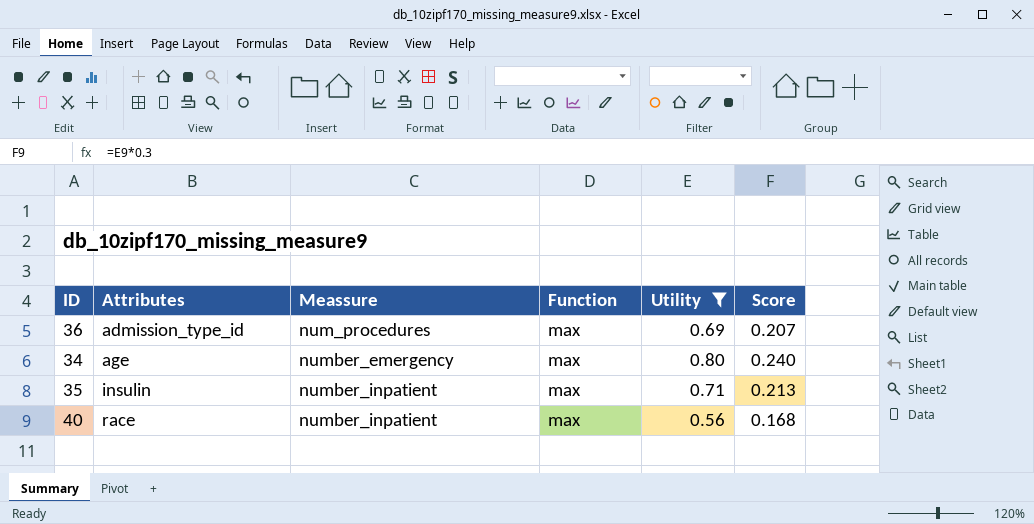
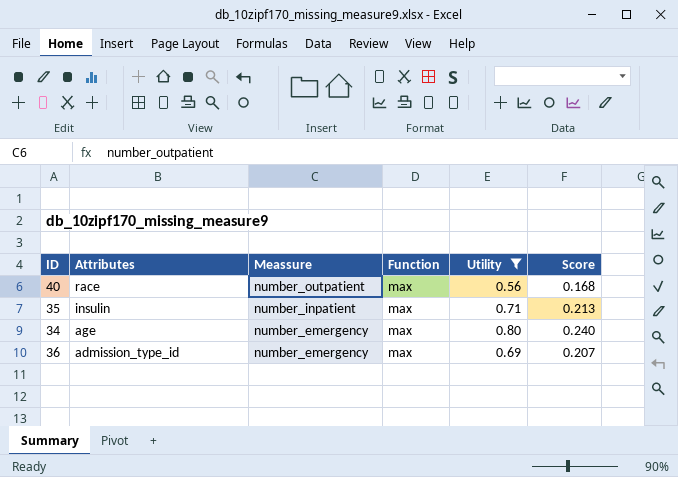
row order: Attributes ascending -> Attributes descending
40 | Meassure: number_inpatient -> number_outpatient
36 | Meassure: num_procedures -> number_emergency

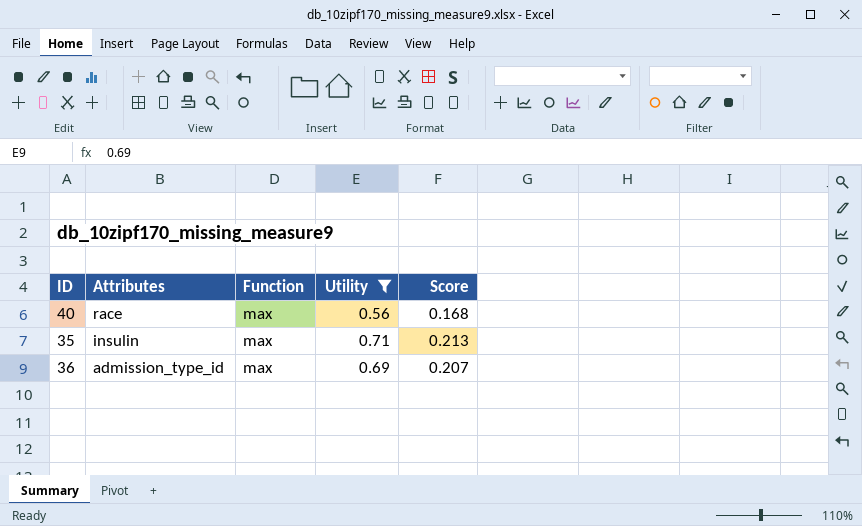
column Meassure | position: 3 -> none
row 34: age | number_emergency | max | 0.80 | 0.240 -> none

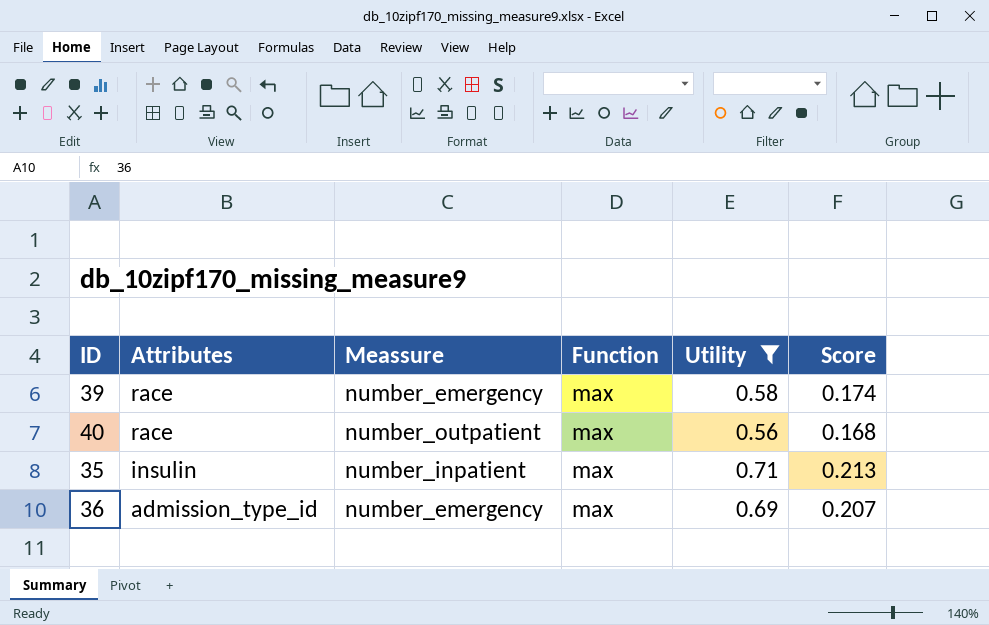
column Meassure | position: none -> 3
row 39: none -> race | number_emergency | max | 0.58 | 0.174

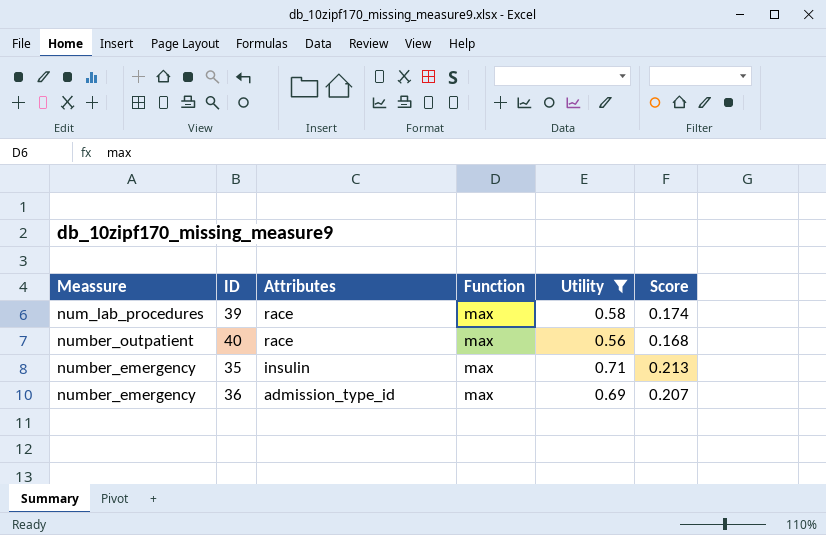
column Meassure | position: 3 -> 1
39 | Meassure: number_emergency -> num_lab_procedures
35 | Meassure: number_inpatient -> number_emergency

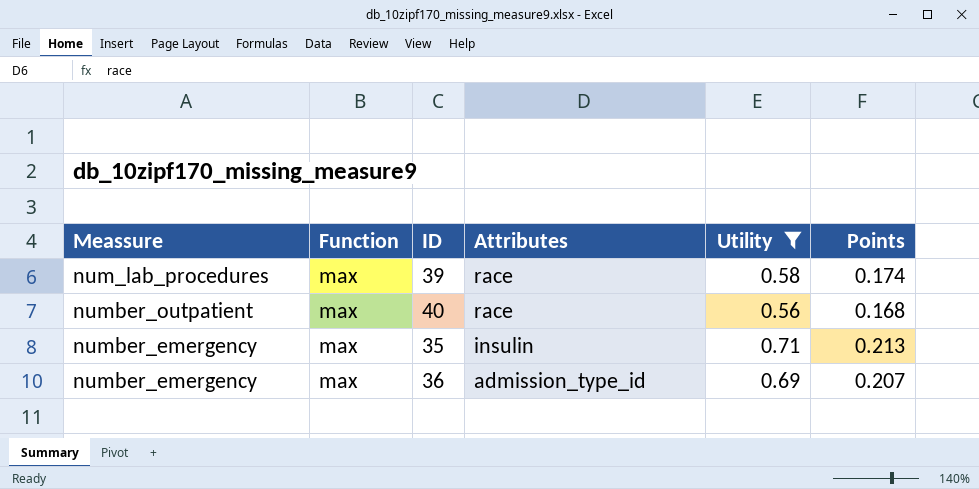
column Function | position: 4 -> 2
column name: Score -> Points

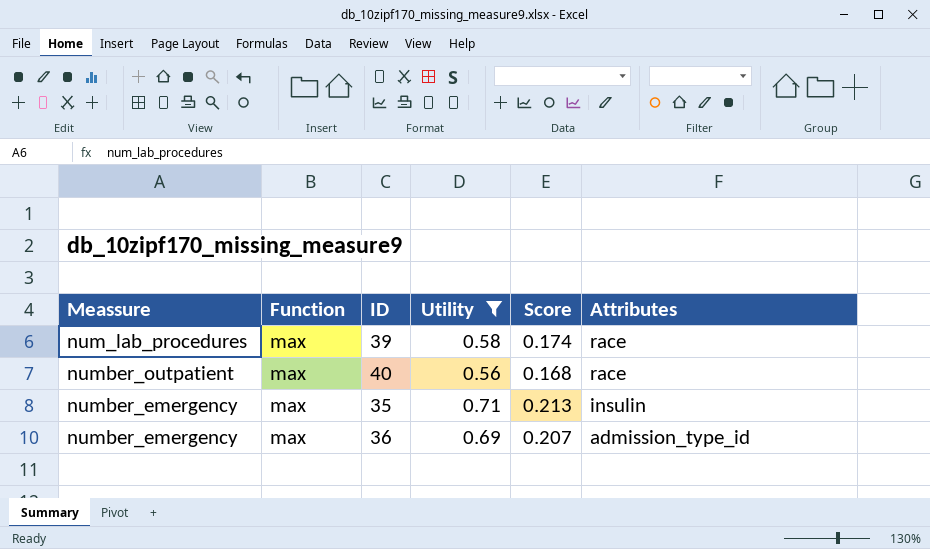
column name: Points -> Score
column Attributes | position: 4 -> 6

